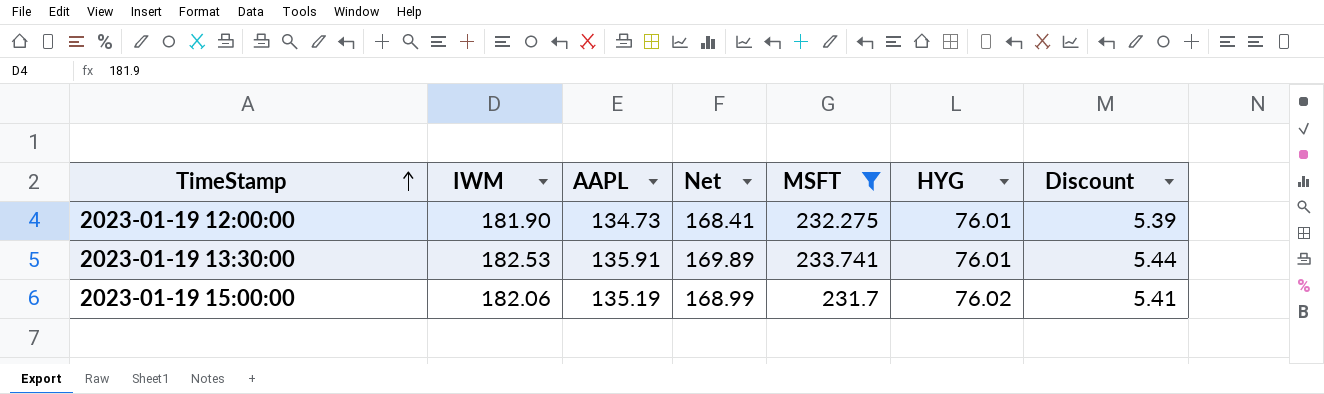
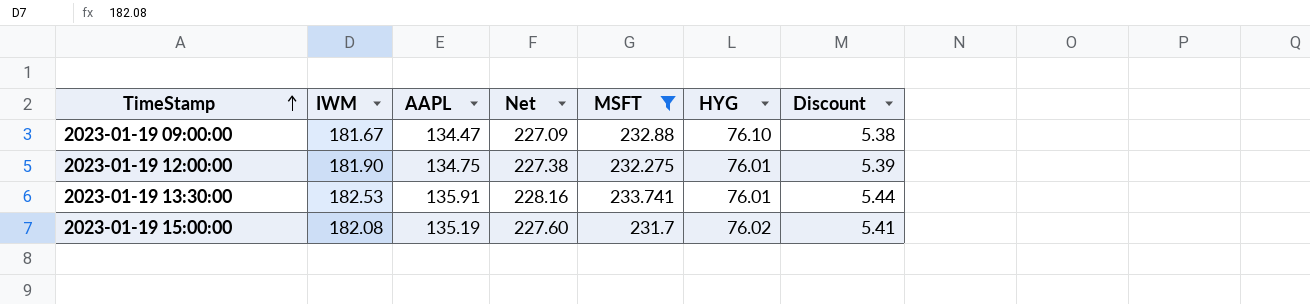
column Net | formula: [AAPL] * 1.25 -> [IWM] * 1.25
row 2023-01-19 09:00:00: none -> 181.67 | 134.47 | 227.09 | 232.88 | 76.10 | 5.38
2023-01-19 12:00:00 | AAPL: 134.73 -> 134.75
2023-01-19 15:00:00 | IWM: 182.06 -> 182.08

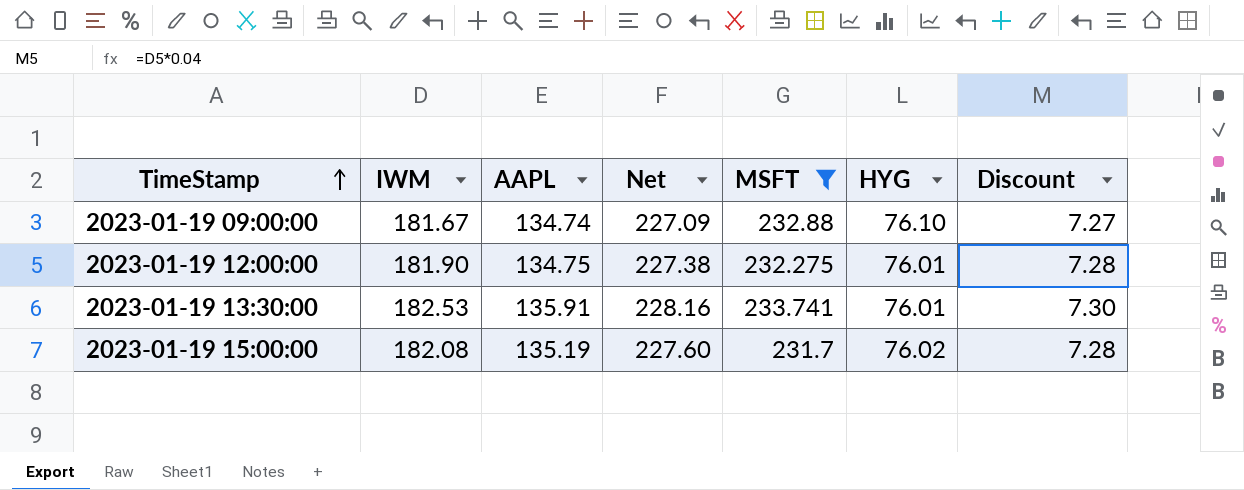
column Discount | formula: [AAPL] * 0.04 -> [IWM] * 0.04
2023-01-19 09:00:00 | AAPL: 134.47 -> 134.74

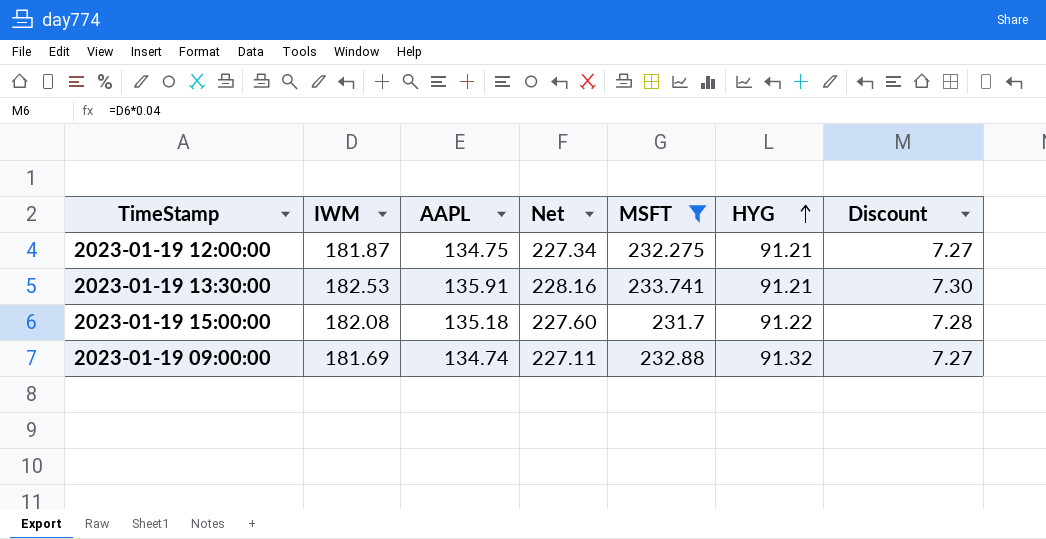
row order: TimeStamp ascending -> HYG ascending
2023-01-19 12:00:00 | IWM: 181.90 -> 181.87
2023-01-19 12:00:00 | Net: 227.38 -> 227.34
2023-01-19 12:00:00 | HYG: 76.01 -> 91.21
2023-01-19 12:00:00 | Discount: 7.28 -> 7.27
2023-01-19 13:30:00 | HYG: 76.01 -> 91.21
2023-01-19 15:00:00 | AAPL: 135.19 -> 135.18
2023-01-19 15:00:00 | HYG: 76.02 -> 91.22
2023-01-19 09:00:00 | IWM: 181.67 -> 181.69
2023-01-19 09:00:00 | Net: 227.09 -> 227.11
2023-01-19 09:00:00 | HYG: 76.10 -> 91.32

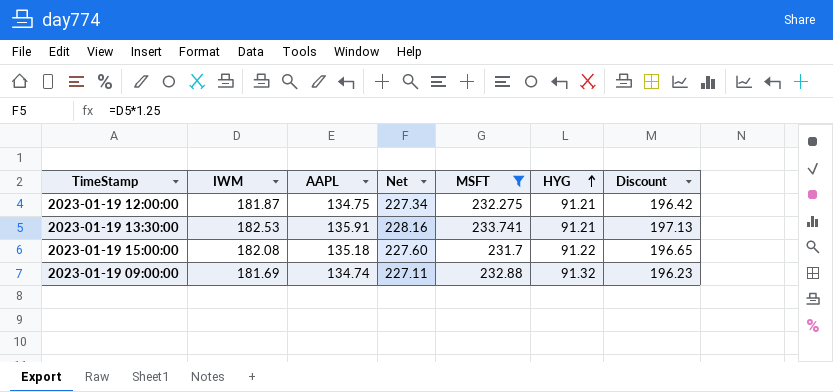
column Discount | formula: [IWM] * 0.04 -> [IWM] * 1.08

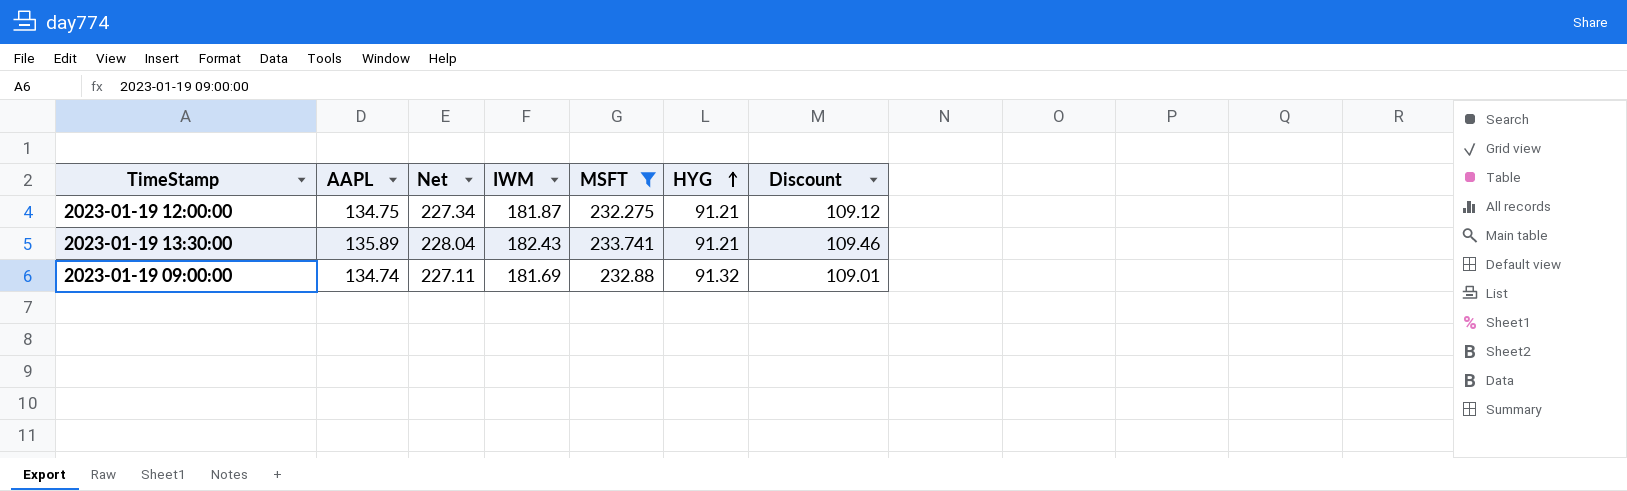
column IWM | position: 2 -> 4
column Discount | formula: [IWM] * 1.08 -> [IWM] * 0.6
row 2023-01-19 15:00:00: 182.08 | 135.18 | 227.60 | 231.7 | 91.22 | 196.65 -> none
2023-01-19 13:30:00 | AAPL: 135.91 -> 135.89
2023-01-19 13:30:00 | Net: 228.16 -> 228.04
2023-01-19 13:30:00 | IWM: 182.53 -> 182.43

